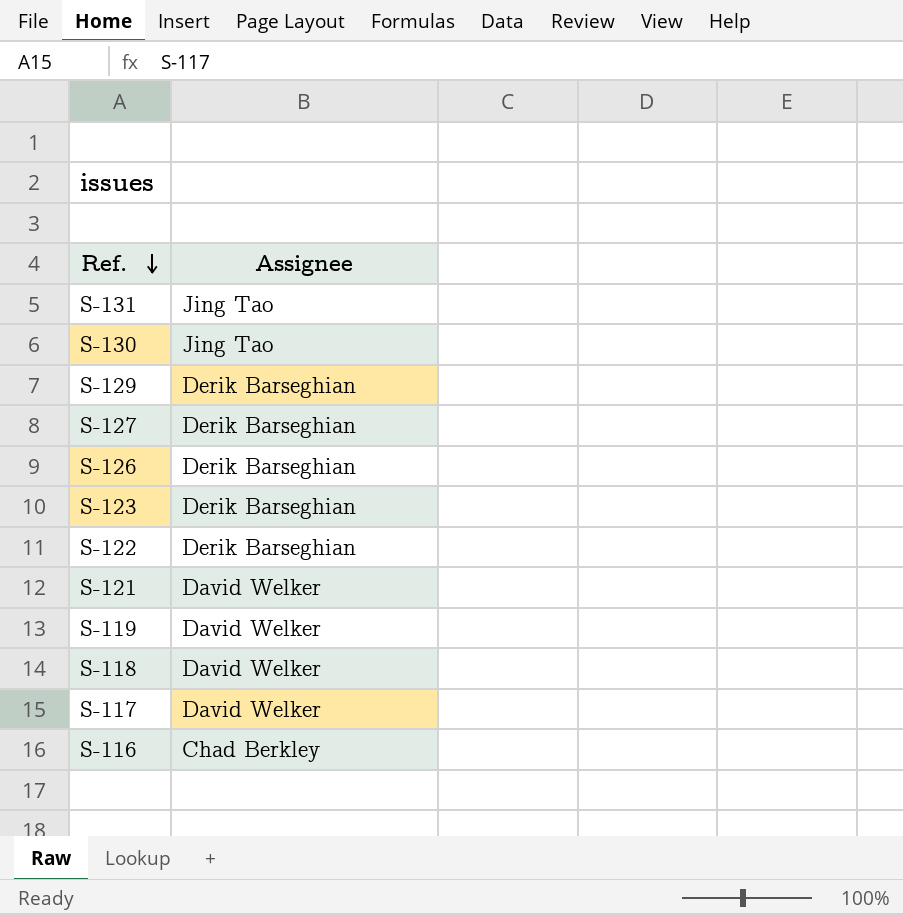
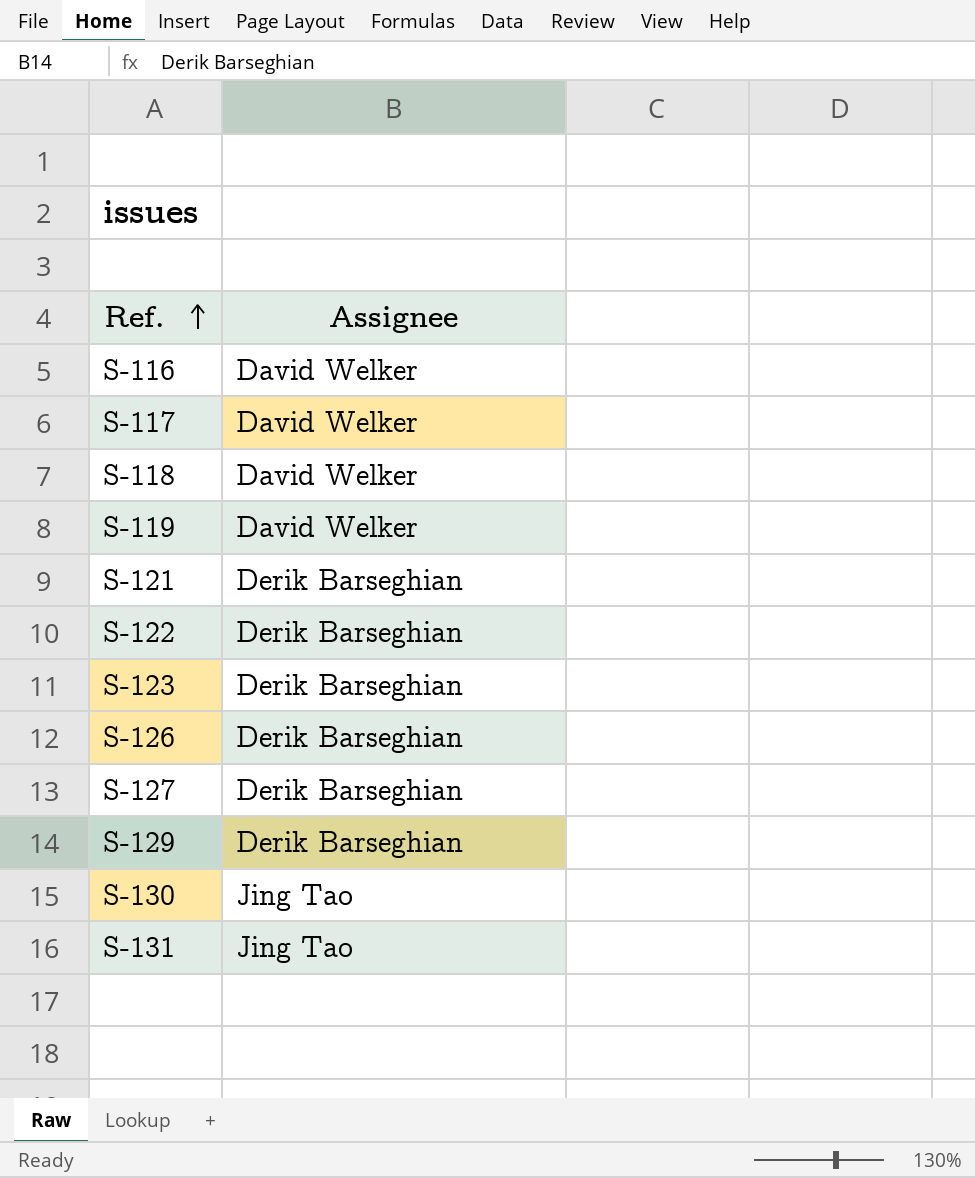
row order: Ref. descending -> Ref. ascending
S-116 | Assignee: Chad Berkley -> David Welker
S-121 | Assignee: David Welker -> Derik Barseghian

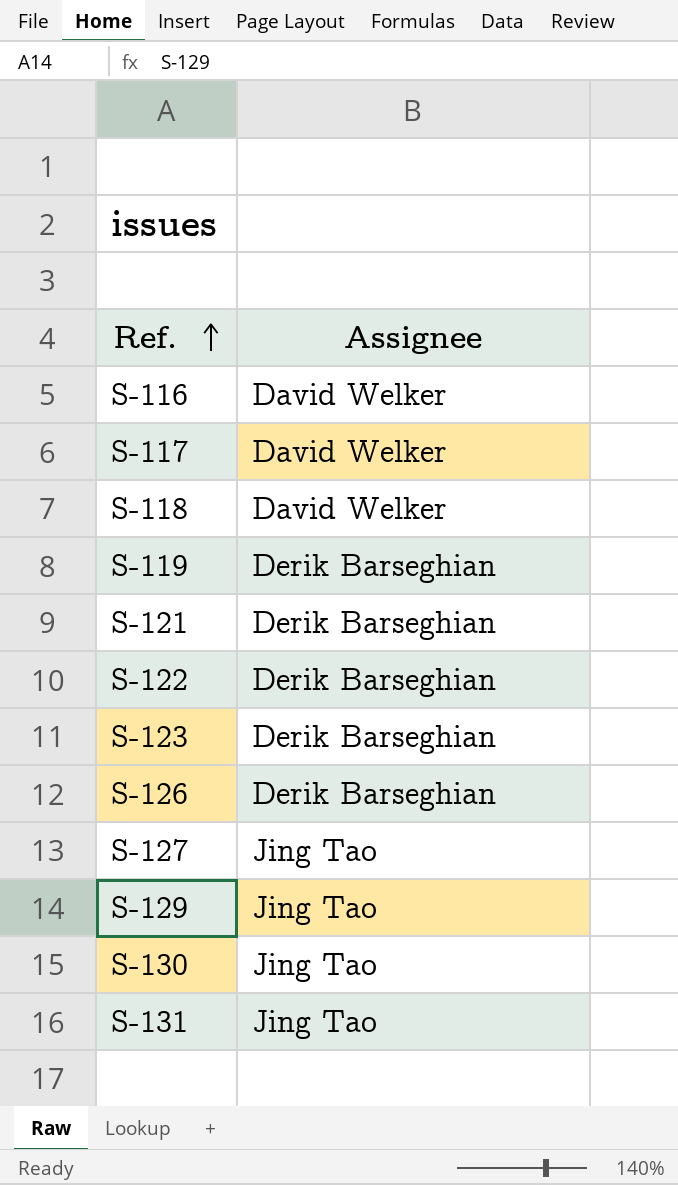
S-119 | Assignee: David Welker -> Derik Barseghian
S-127 | Assignee: Derik Barseghian -> Jing Tao
S-129 | Assignee: Derik Barseghian -> Jing Tao

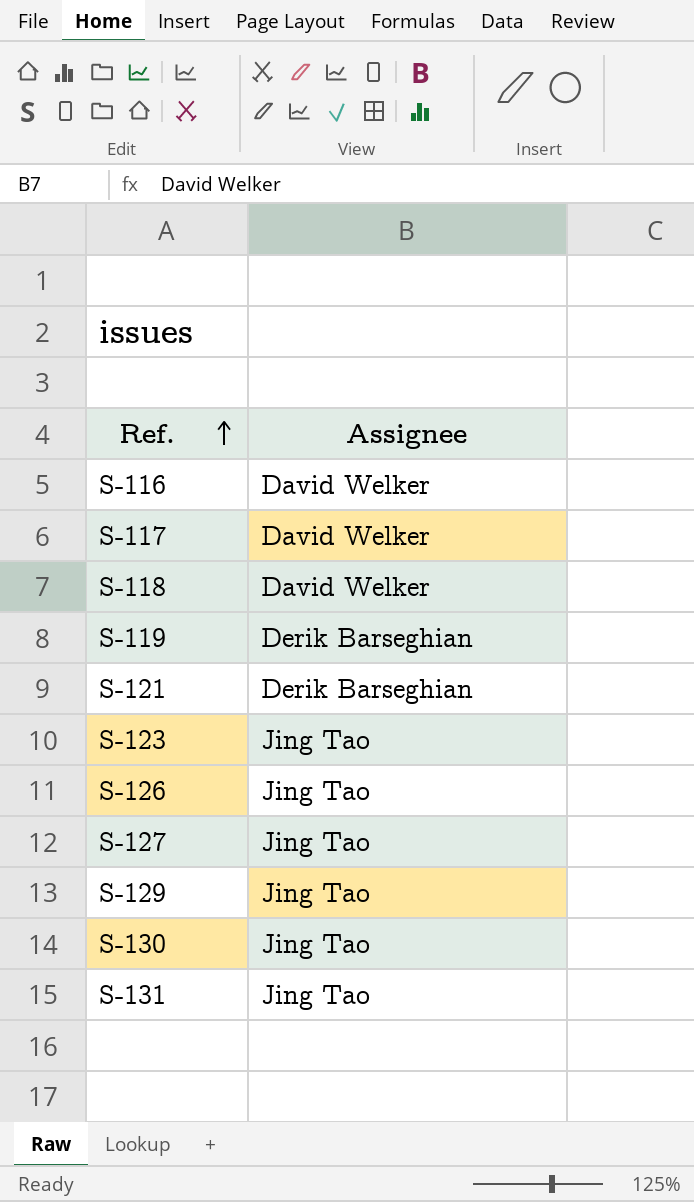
row S-122: Derik Barseghian -> none
S-123 | Assignee: Derik Barseghian -> Jing Tao
S-126 | Assignee: Derik Barseghian -> Jing Tao

